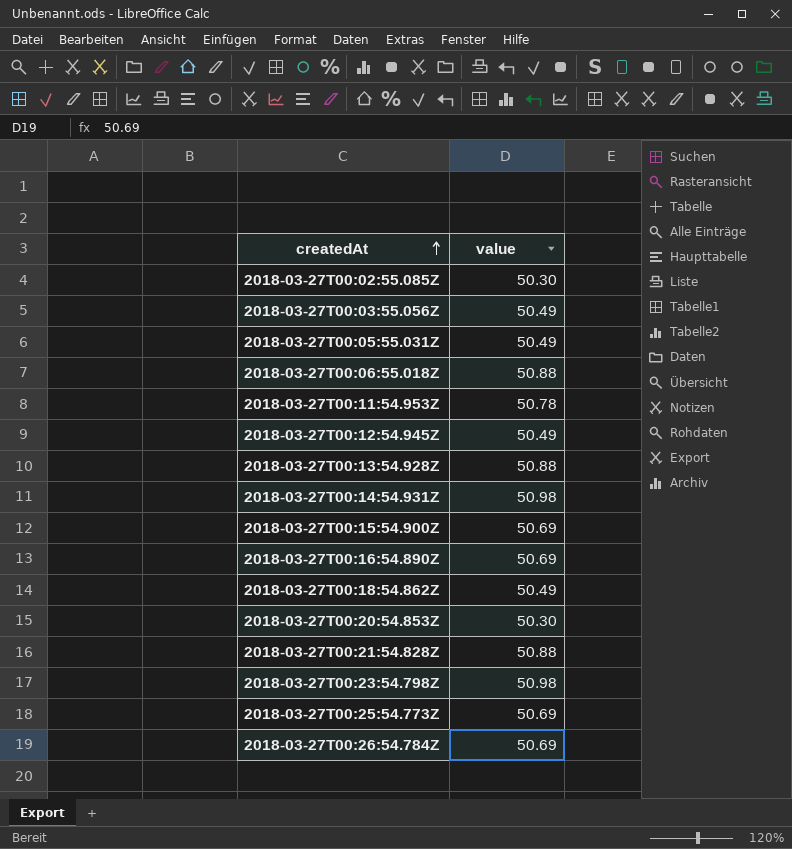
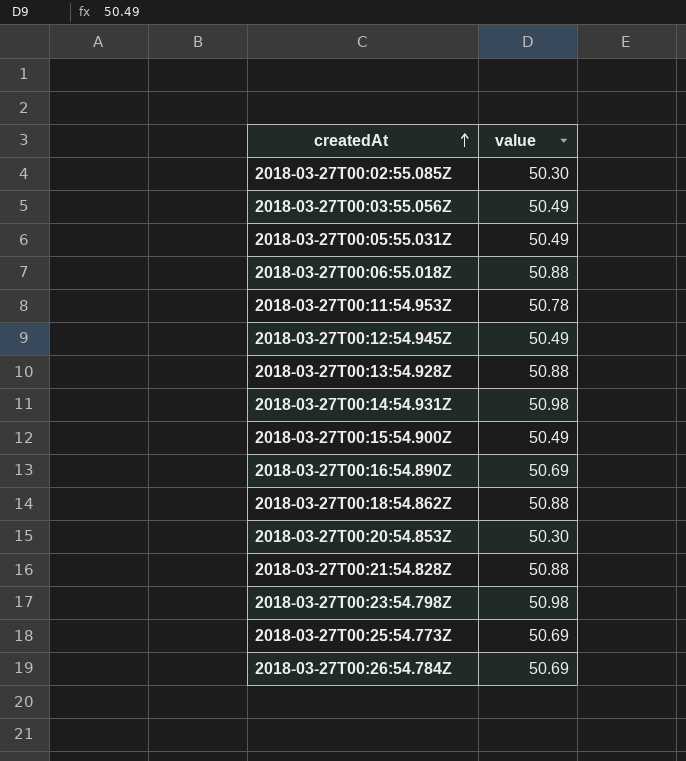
2018-03-27T00:15:54.900Z | value: 50.69 -> 50.49
2018-03-27T00:18:54.862Z | value: 50.49 -> 50.88

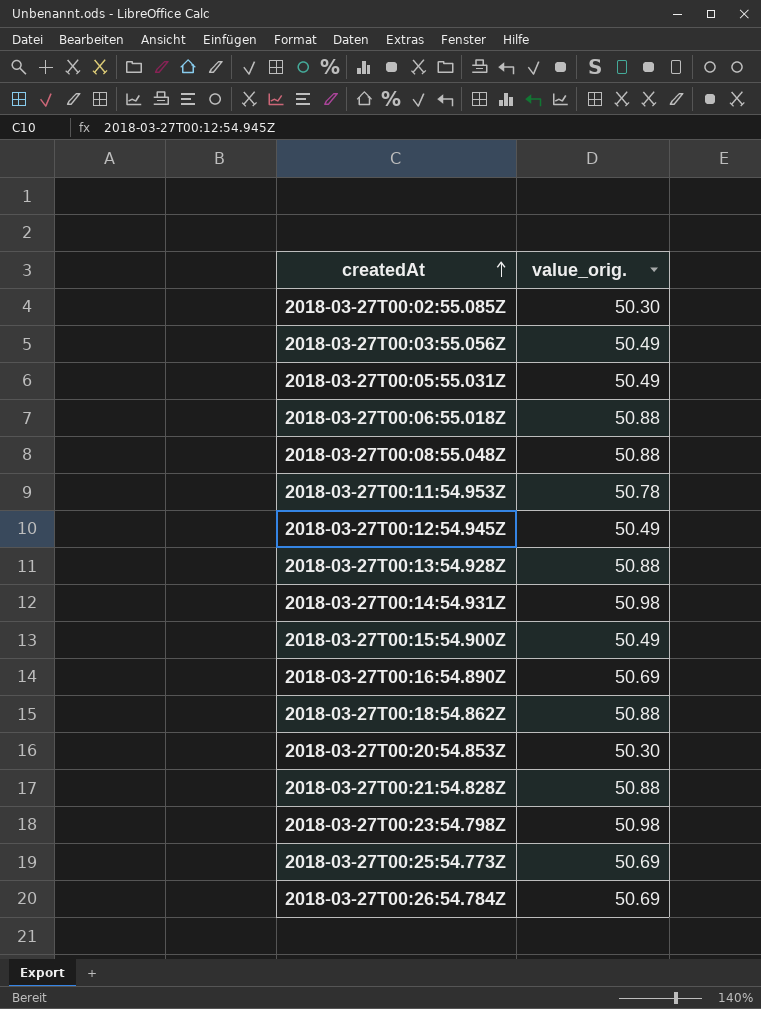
column name: value -> value_orig.
row 2018-03-27T00:08:55.048Z: none -> 50.88

